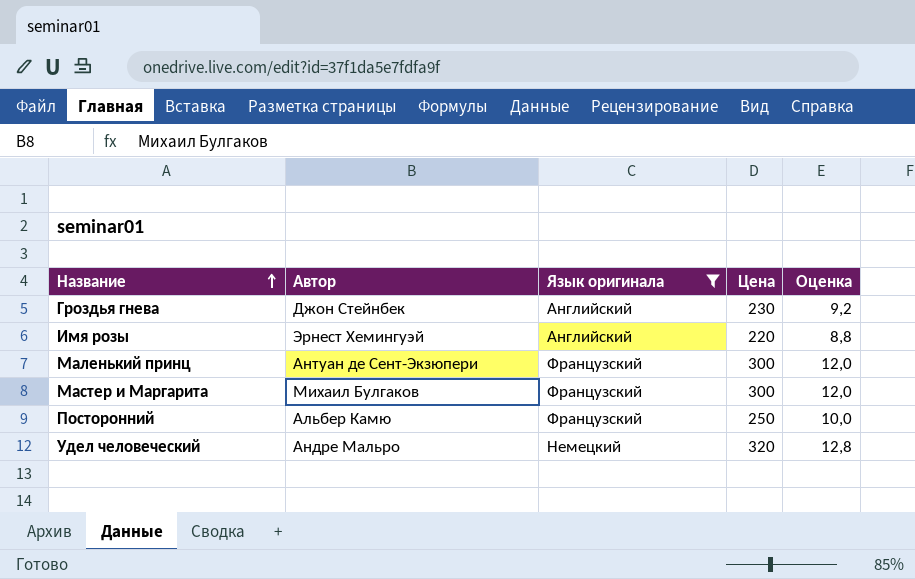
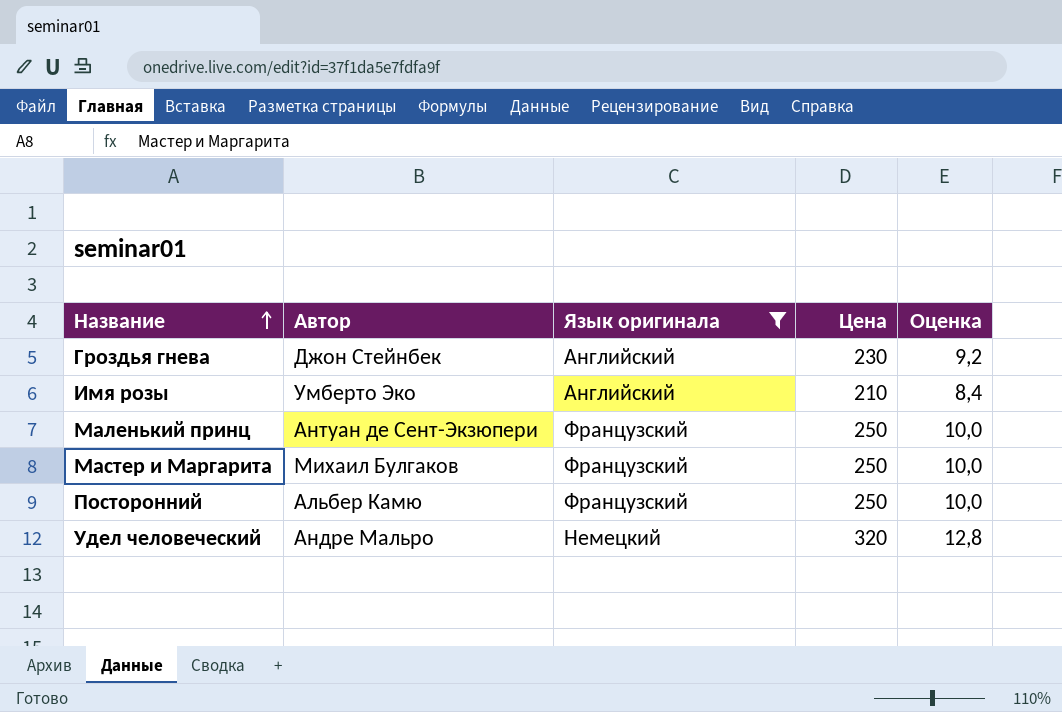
Имя розы | Автор: Эрнест Хемингуэй -> Умберто Эко
Имя розы | Цена: 220 -> 210
Имя розы | Оценка: 8,8 -> 8,4
Маленький принц | Цена: 300 -> 250
Маленький принц | Оценка: 12,0 -> 10,0
Мастер и Маргарита | Цена: 300 -> 250
Мастер и Маргарита | Оценка: 12,0 -> 10,0

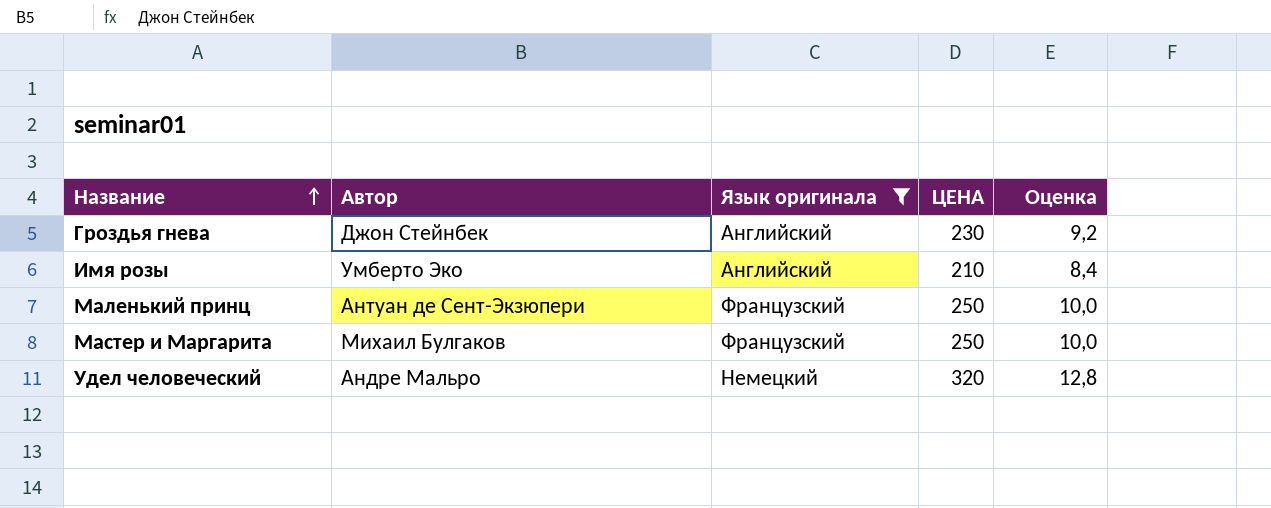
column name: Цена -> ЦЕНА
row Посторонний: Альбер Камю | Французский | 250 | 10,0 -> none

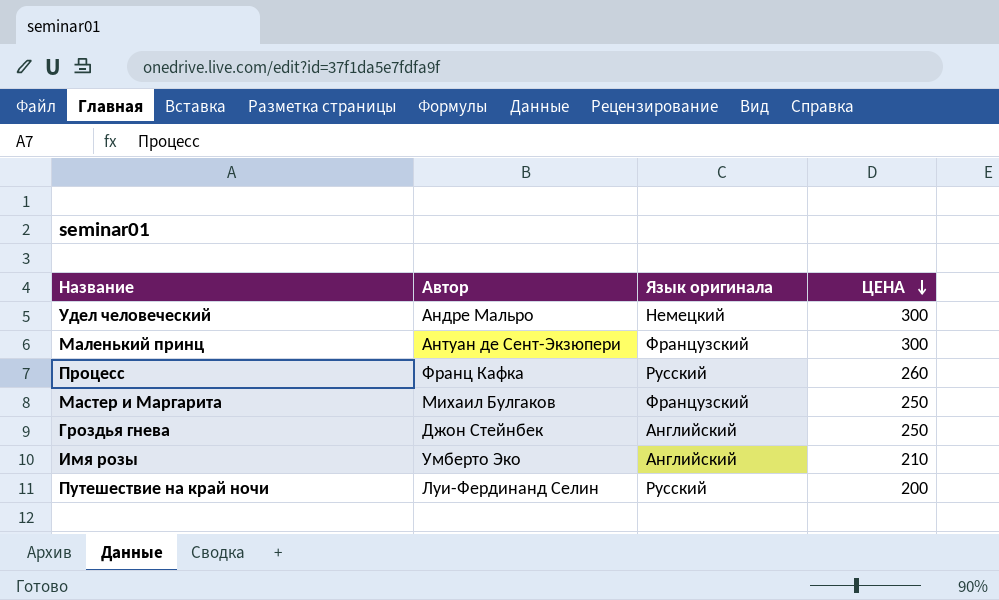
filter: Язык оригинала != Русский -> none
row order: Название ascending -> ЦЕНА descending
column Оценка | formula: [ЦЕНА] * 0,04 -> none
Удел человеческий | ЦЕНА: 320 -> 300
Маленький принц | ЦЕНА: 250 -> 300
Гроздья гнева | ЦЕНА: 230 -> 250

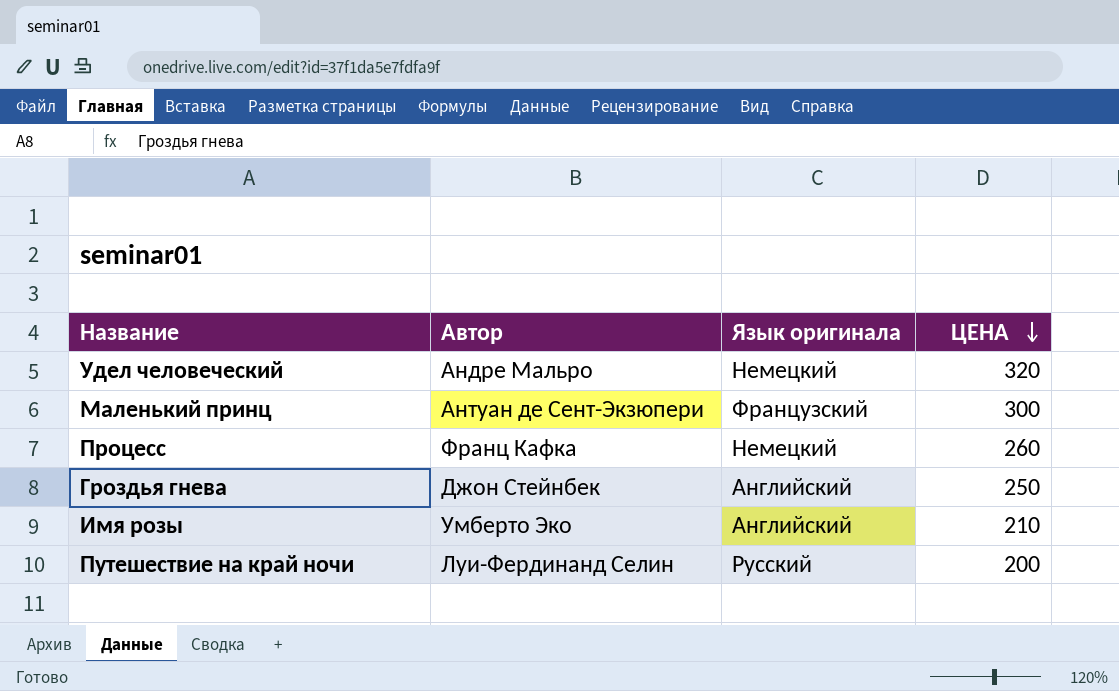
row Мастер и Маргарита: Михаил Булгаков | Французский | 250 -> none
Удел человеческий | ЦЕНА: 300 -> 320
Процесс | Язык оригинала: Русский -> Немецкий

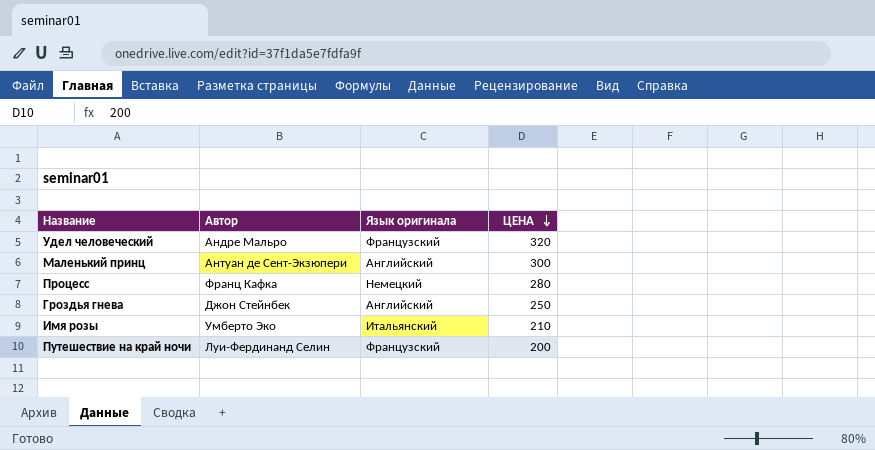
Удел человеческий | Язык оригинала: Немецкий -> Французский
Маленький принц | Язык оригинала: Французский -> Английский
Процесс | ЦЕНА: 260 -> 280
Имя розы | Язык оригинала: Английский -> Итальянский
Путешествие на край ночи | Язык оригинала: Русский -> Французский

